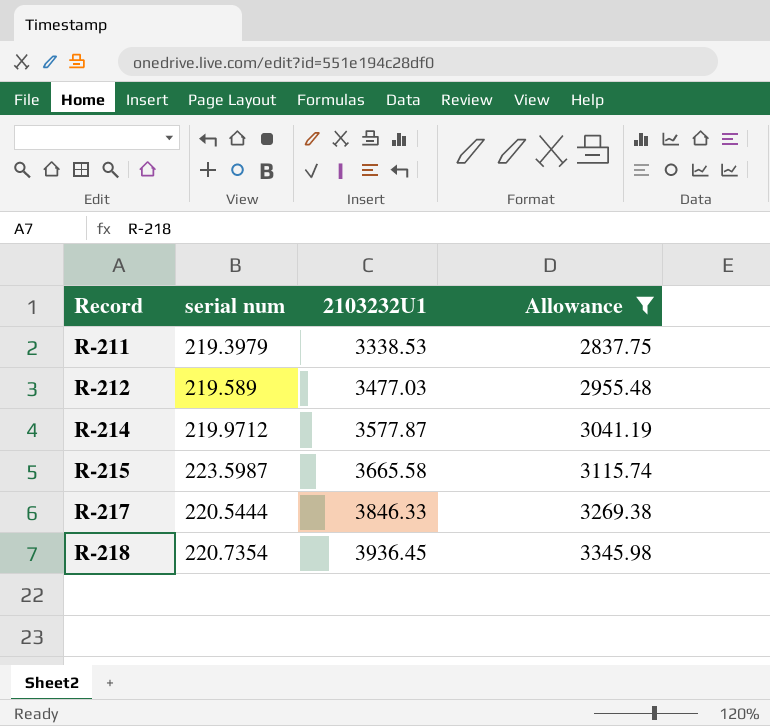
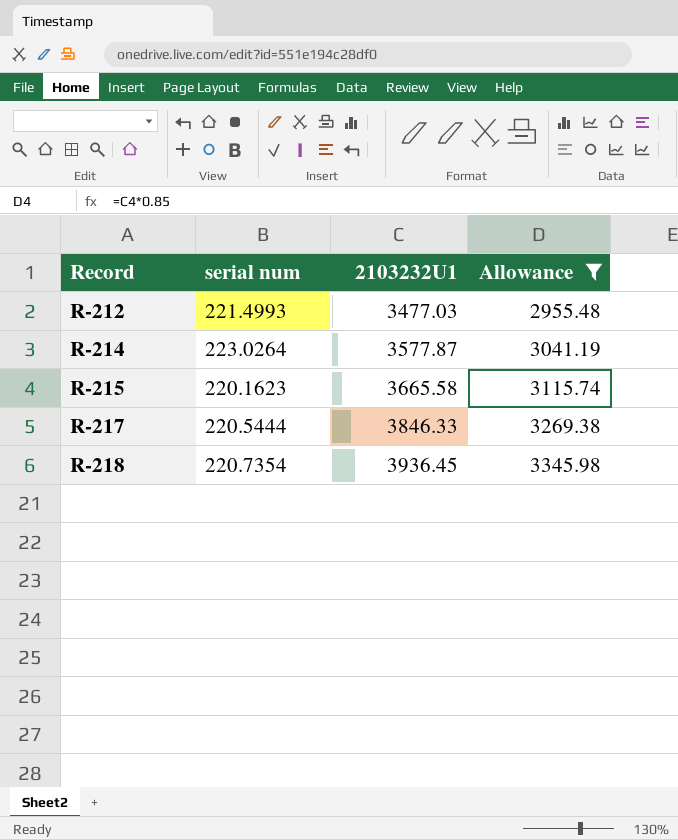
row R-211: 219.3979 | 3338.53 | 2837.75 -> none
R-212 | serial num: 219.589 -> 221.4993
R-214 | serial num: 219.9712 -> 223.0264
R-215 | serial num: 223.5987 -> 220.1623

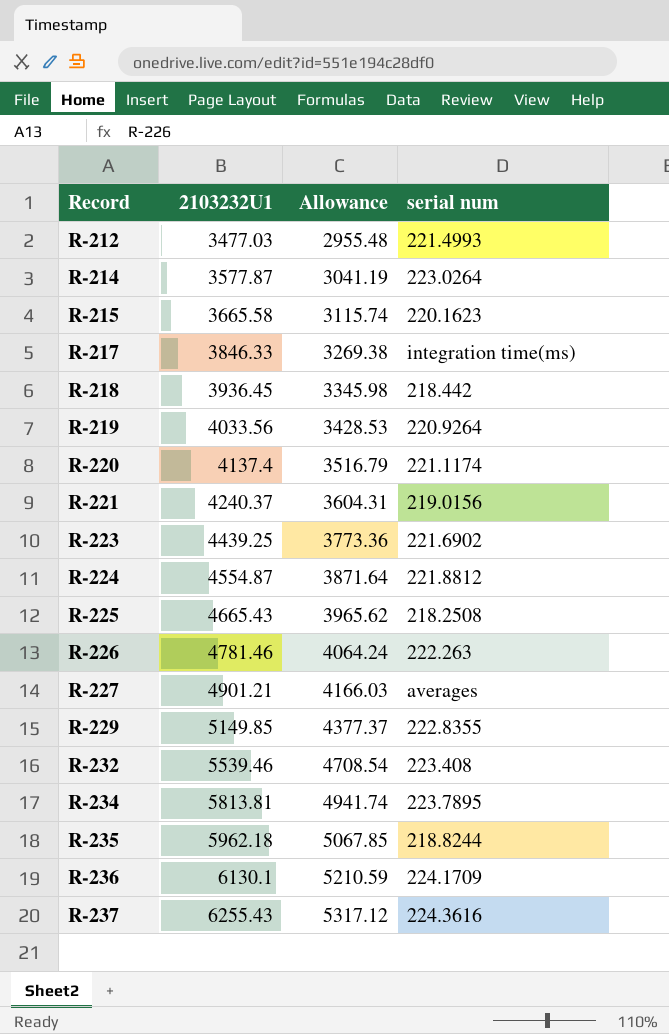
filter: Allowance <= 3345.98 -> none
column serial num | position: 2 -> 4
R-217 | serial num: 220.5444 -> integration time(ms)
R-218 | serial num: 220.7354 -> 218.442

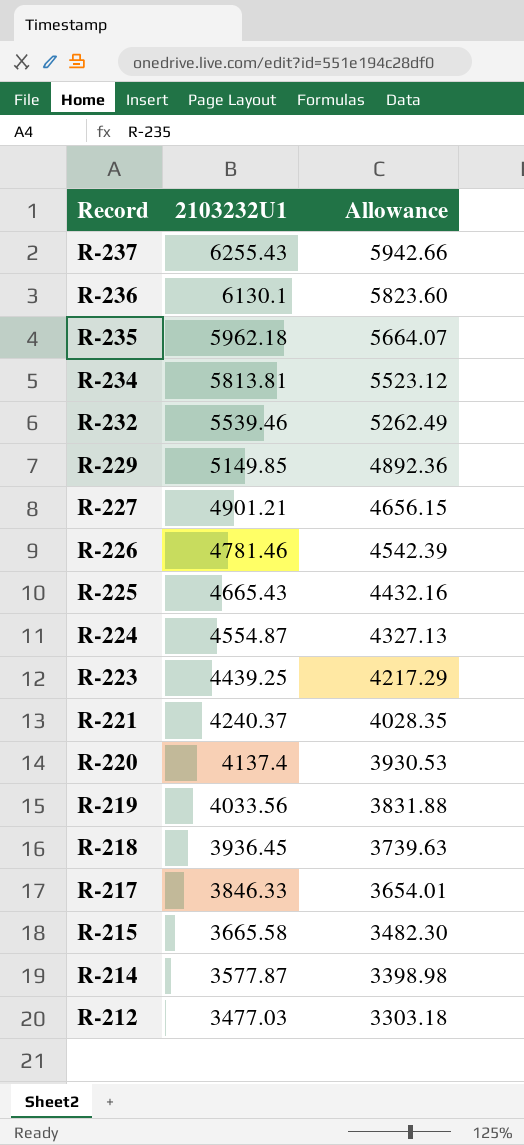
row order: Record ascending -> Record descending
column serial num | position: 4 -> none
column Allowance | formula: [2103232U1] * 0.85 -> [2103232U1] * 0.95

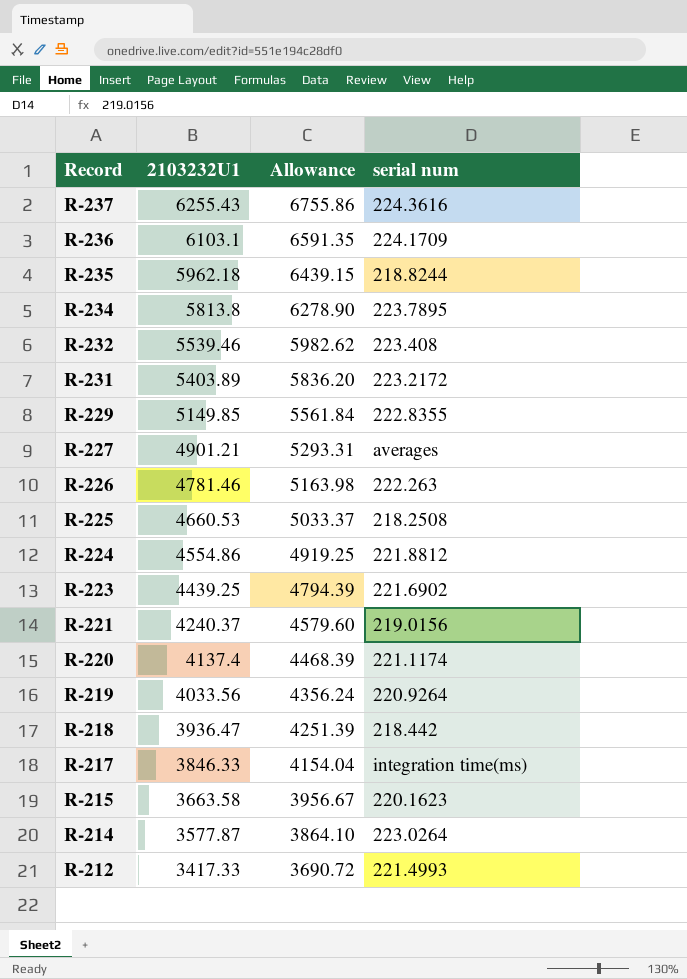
column Allowance | formula: [2103232U1] * 0.95 -> [2103232U1] * 1.08
column serial num | position: none -> 4
R-236 | 2103232U1: 6130.1 -> 6103.1
R-234 | 2103232U1: 5813.81 -> 5813.8
row R-231: none -> 5403.89 | 5836.20 | 223.2172
R-225 | 2103232U1: 4665.43 -> 4660.53
R-224 | 2103232U1: 4554.87 -> 4554.86
R-218 | 2103232U1: 3936.45 -> 3936.47
R-215 | 2103232U1: 3665.58 -> 3663.58
R-212 | 2103232U1: 3477.03 -> 3417.33

